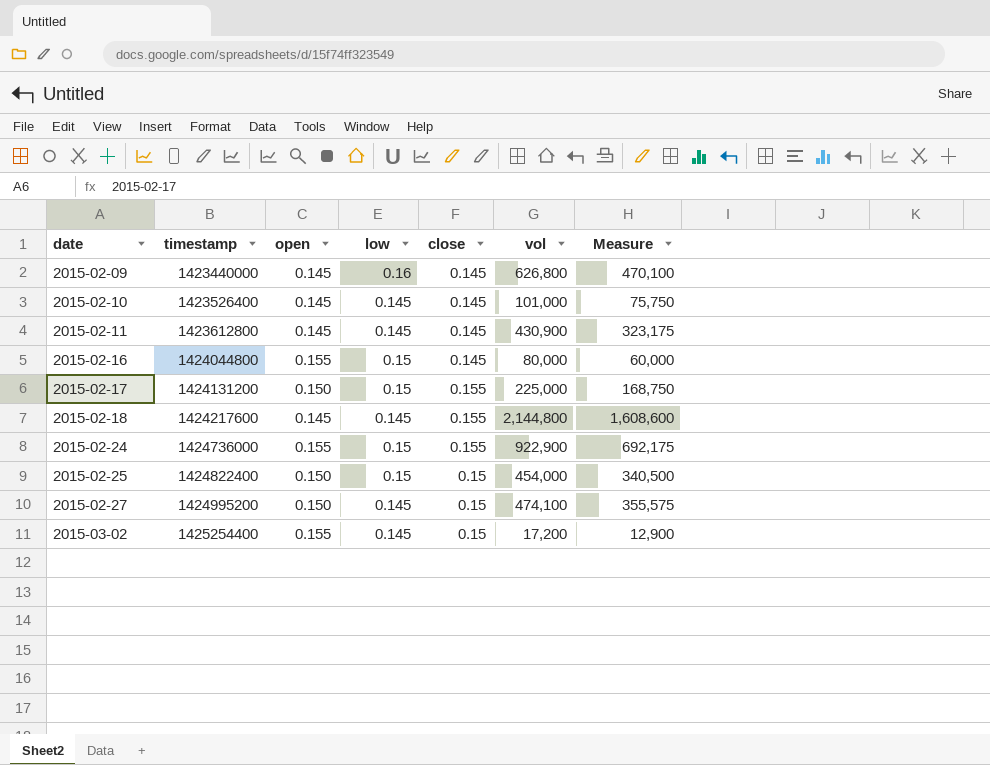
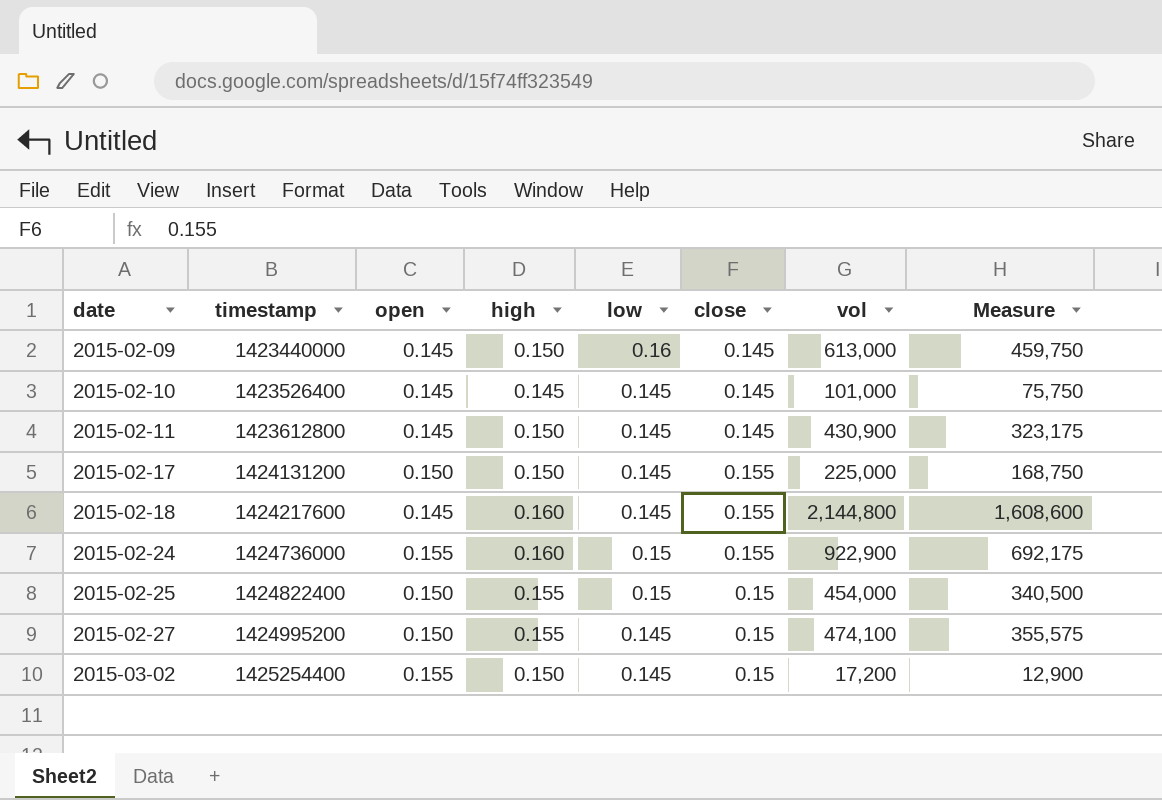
column high | position: none -> 4
row 2015-02-16: 1424044800 | 0.155 | 0.15 | 0.145 | 80,000 | 60,000 -> none
2015-02-09 | vol: 626,800 -> 613,000
2015-02-09 | Measure: 470,100 -> 459,750
2015-02-17 | low: 0.15 -> 0.145

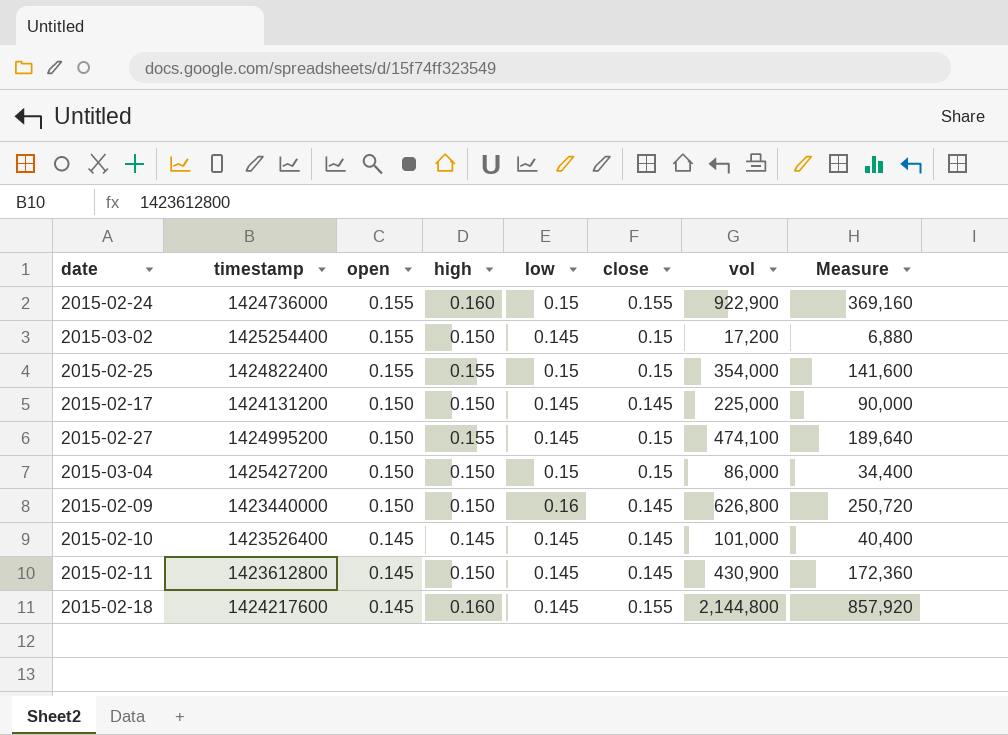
row order: date ascending -> open descending
column Measure | formula: [vol] * 0.75 -> [vol] * 0.4
2015-02-25 | open: 0.150 -> 0.155
2015-02-25 | vol: 454,000 -> 354,000
2015-02-17 | close: 0.155 -> 0.145
row 2015-03-04: none -> 1425427200 | 0.150 | 0.150 | 0.15 | 0.15 | 86,000 | 34,400
2015-02-09 | open: 0.145 -> 0.150
2015-02-09 | vol: 613,000 -> 626,800

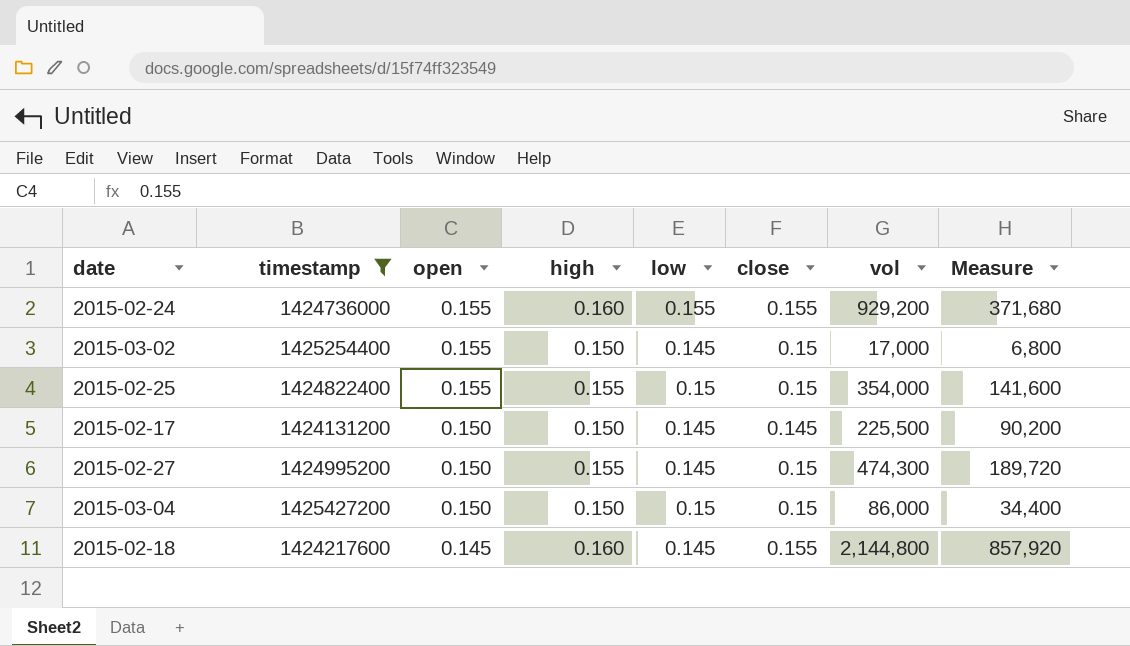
filter: none -> timestamp >= 1424131200
2015-02-24 | low: 0.15 -> 0.155
2015-02-24 | vol: 922,900 -> 929,200
2015-02-24 | Measure: 369,160 -> 371,680
2015-03-02 | vol: 17,200 -> 17,000
2015-03-02 | Measure: 6,880 -> 6,800
2015-02-17 | vol: 225,000 -> 225,500
2015-02-17 | Measure: 90,000 -> 90,200
2015-02-27 | vol: 474,100 -> 474,300
2015-02-27 | Measure: 189,640 -> 189,720

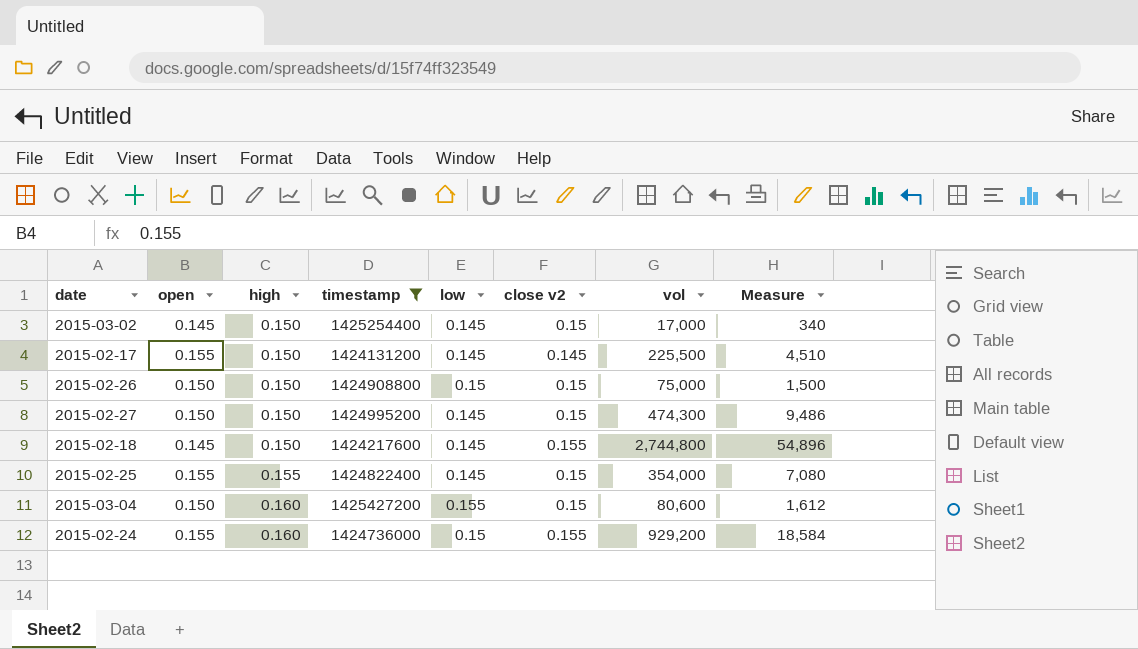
row order: open descending -> high ascending
column timestamp | position: 2 -> 4
column name: close -> close v2
column Measure | formula: [vol] * 0.4 -> [vol] * 0.02
2015-03-02 | open: 0.155 -> 0.145
2015-02-17 | open: 0.150 -> 0.155
row 2015-02-26: none -> 0.150 | 0.150 | 1424908800 | 0.15 | 0.15 | 75,000 | 1,500
2015-02-27 | high: 0.155 -> 0.150
2015-02-18 | high: 0.160 -> 0.150
2015-02-18 | vol: 2,144,800 -> 2,744,800
2015-02-25 | low: 0.15 -> 0.145
2015-03-04 | high: 0.150 -> 0.160
2015-03-04 | low: 0.15 -> 0.155
2015-03-04 | vol: 86,000 -> 80,600
2015-02-24 | low: 0.155 -> 0.15

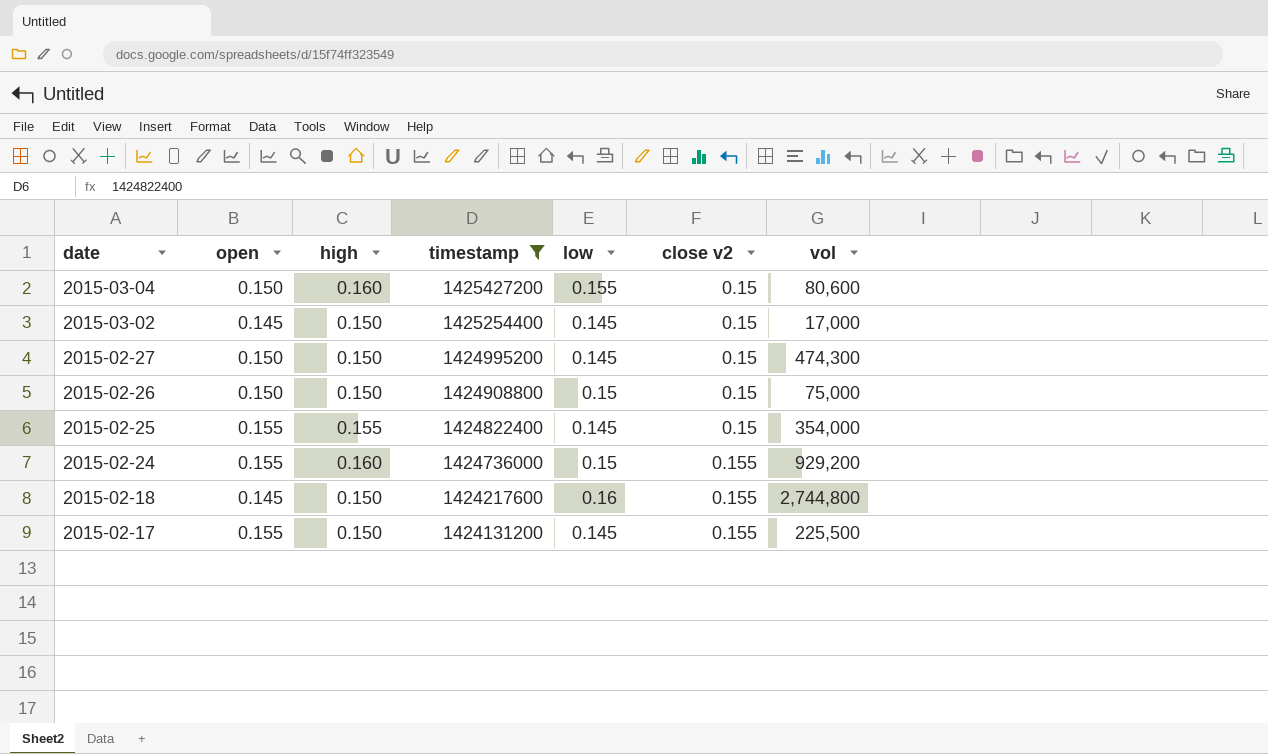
row order: high ascending -> date descending
column Measure | formula: [vol] * 0.02 -> none
2015-02-18 | low: 0.145 -> 0.16
2015-02-17 | close v2: 0.145 -> 0.155

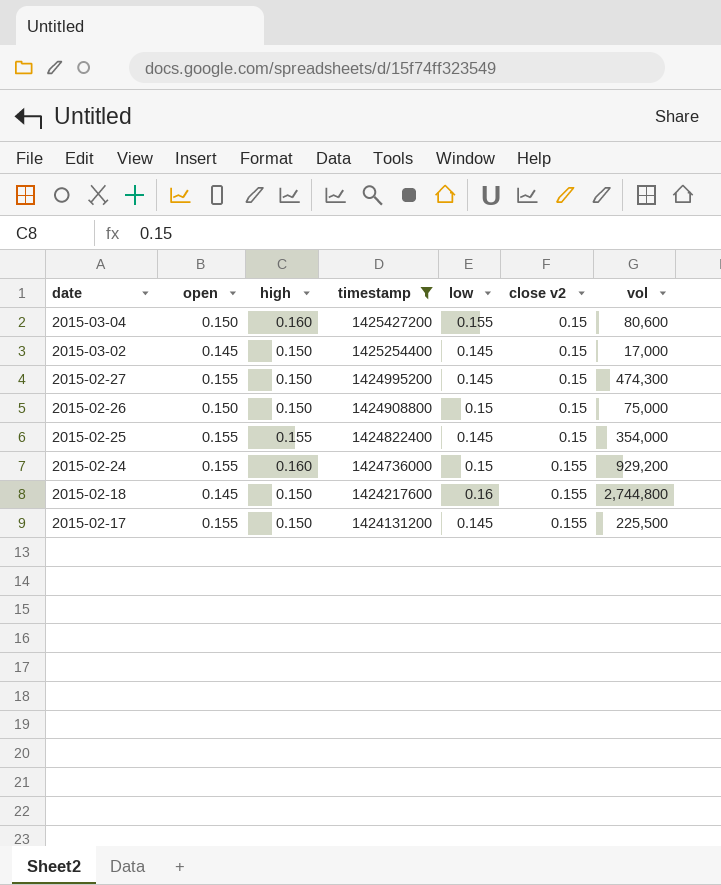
2015-02-27 | open: 0.150 -> 0.155

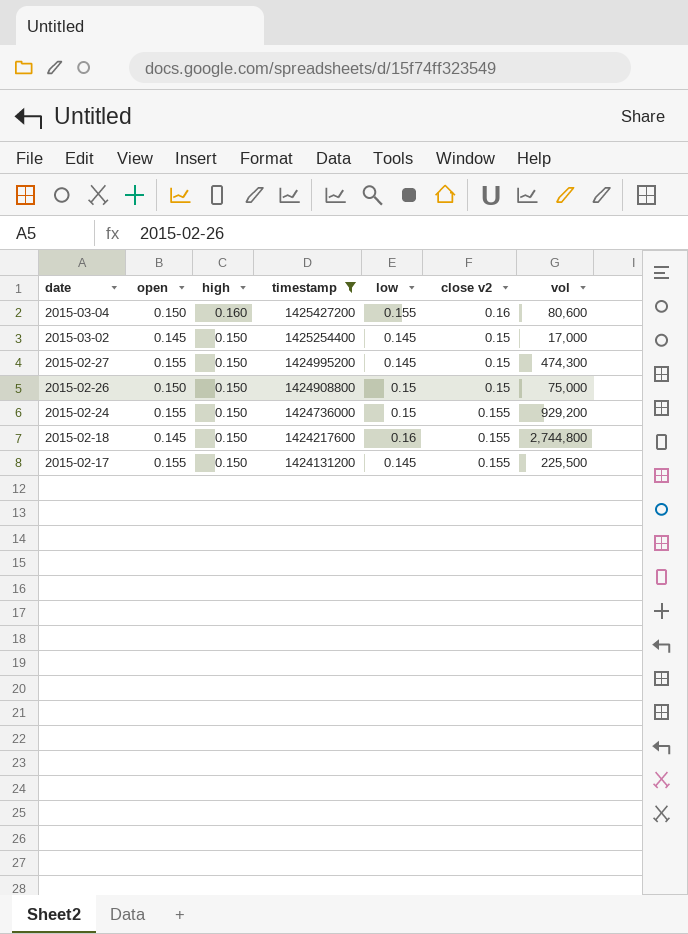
row 2015-02-25: 0.155 | 0.155 | 1424822400 | 0.145 | 0.15 | 354,000 -> none
2015-03-04 | close v2: 0.15 -> 0.16
2015-02-24 | high: 0.160 -> 0.150

